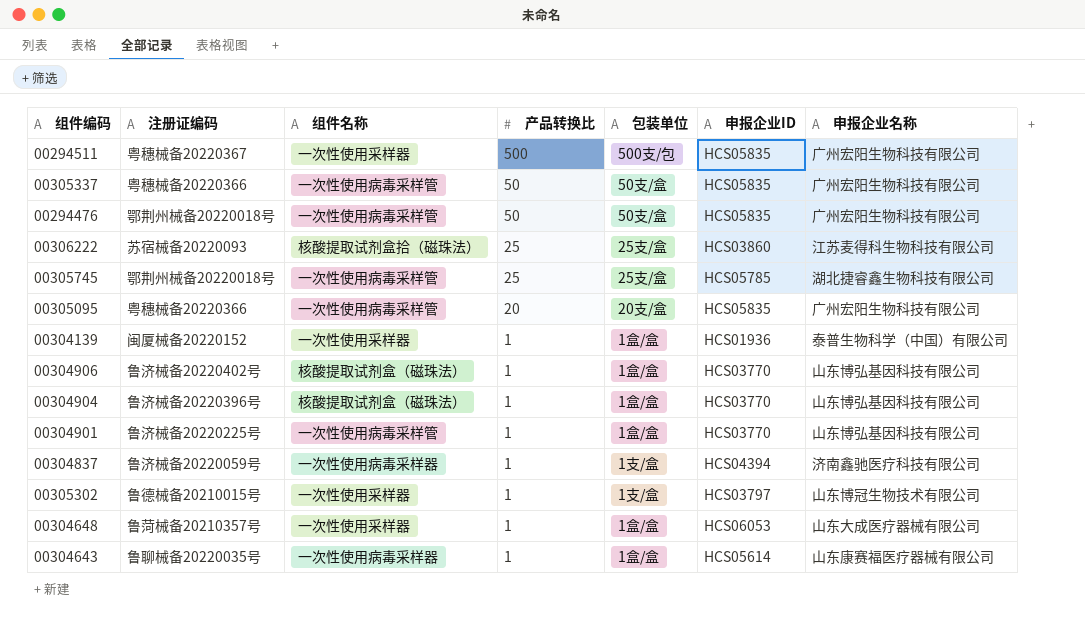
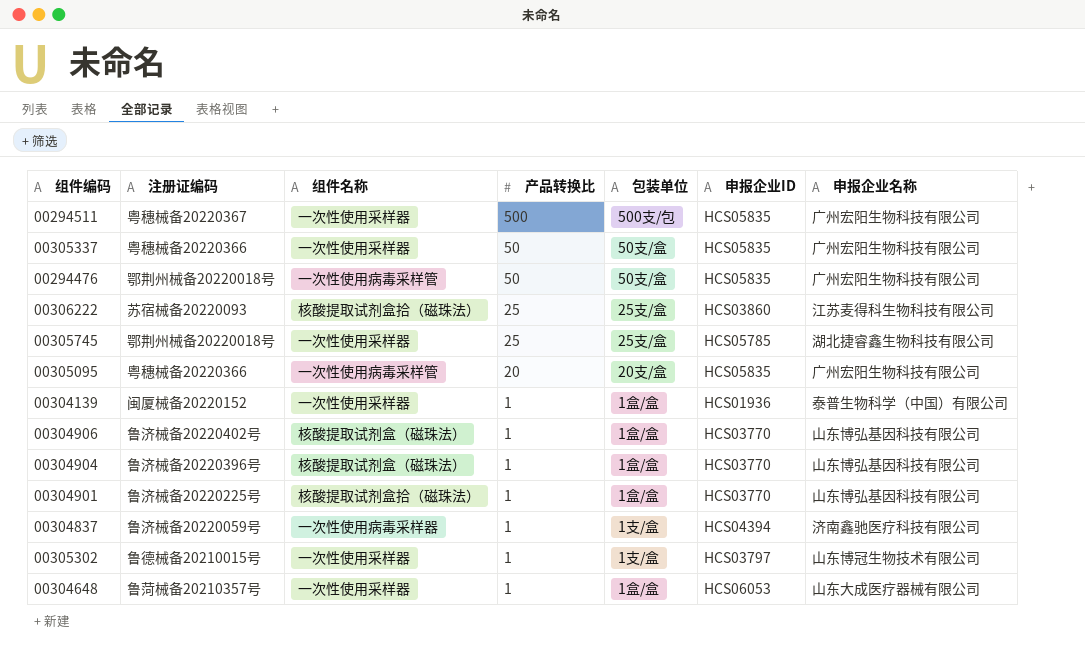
row 00304643: 鲁聊械备20220035号 | 一次性使用病毒采样器 | 1 | 1盒/盒 | HCS05614 | 山东康赛福医疗器械有限公司 -> none
00305337 | 组件名称: 一次性使用病毒采样管 -> 一次性使用采样器
00305745 | 组件名称: 一次性使用病毒采样管 -> 一次性使用采样器
00304901 | 组件名称: 一次性使用病毒采样管 -> 核酸提取试剂盒拾（磁珠法）

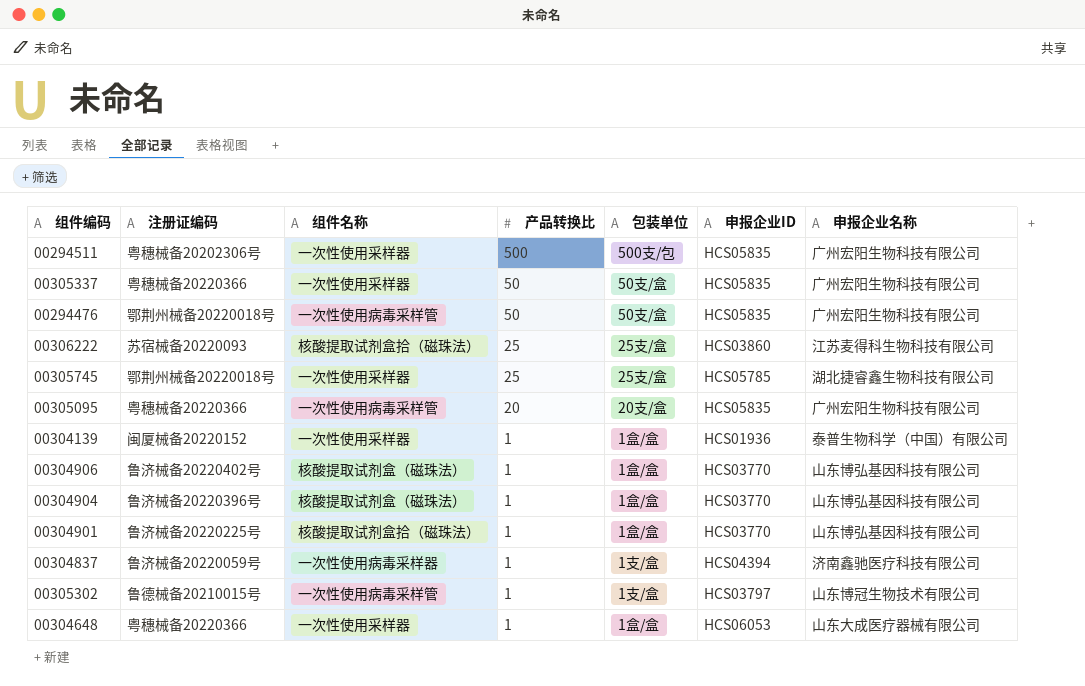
00294511 | 注册证编码: 粤穗械备20220367 -> 粤穗械备20202306号
00305302 | 组件名称: 一次性使用采样器 -> 一次性使用病毒采样管
00304648 | 注册证编码: 鲁菏械备20210357号 -> 粤穗械备20220366

